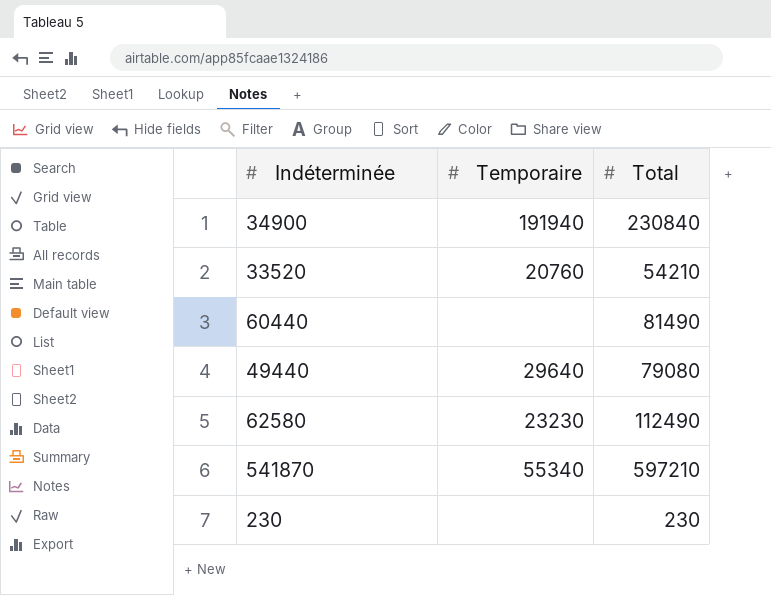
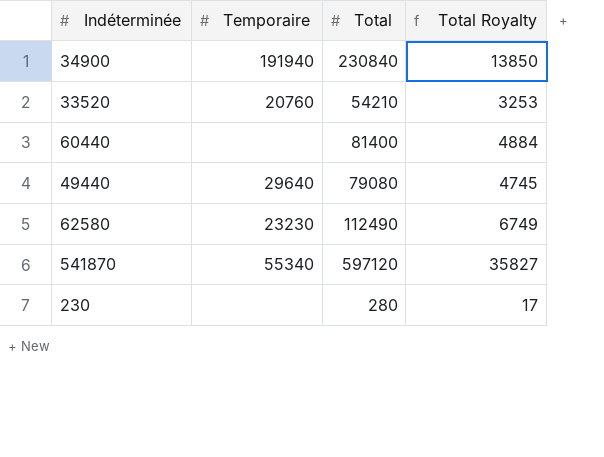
column Total Royalty | formula: none -> [Total] * 0.06
60440 | Total: 81490 -> 81400
541870 | Total: 597210 -> 597120
230 | Total: 230 -> 280

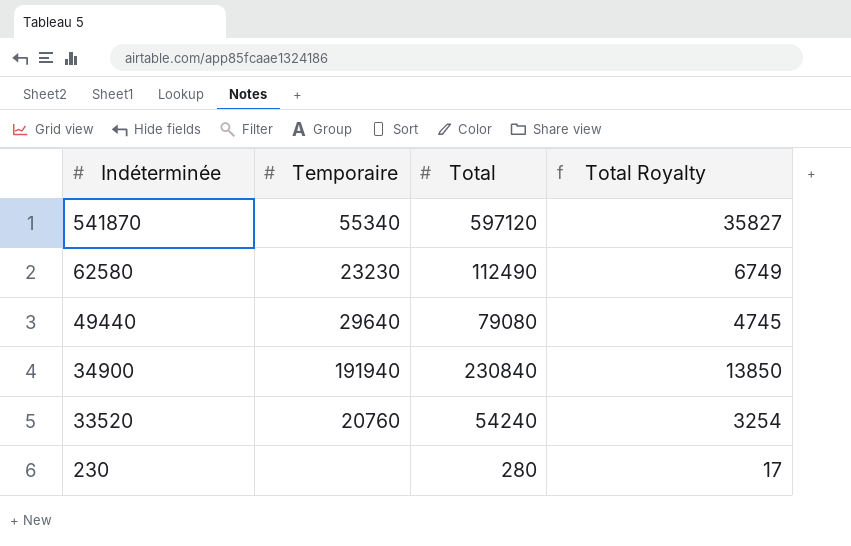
row order: none -> Indéterminée descending
row 60440: none | 81400 | 4884 -> none
33520 | Total: 54210 -> 54240
33520 | Total Royalty: 3253 -> 3254

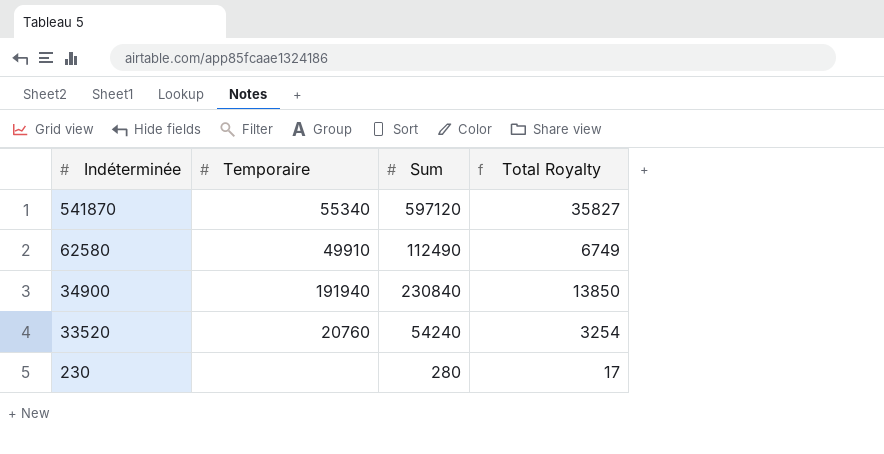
column name: Total -> Sum
row 49440: 29640 | 79080 | 4745 -> none
62580 | Temporaire: 23230 -> 49910

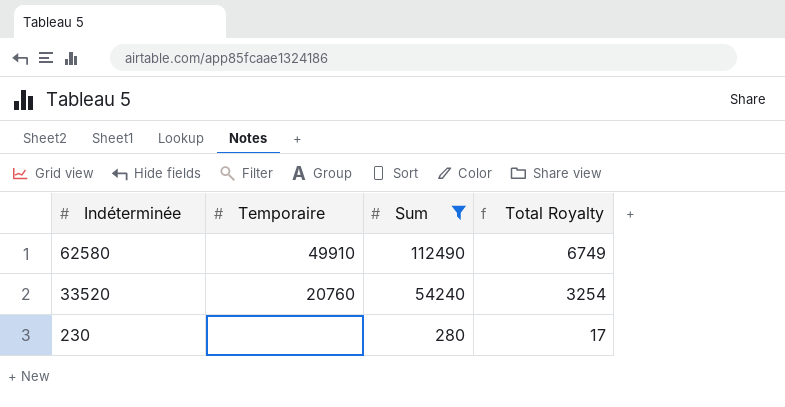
filter: none -> Sum <= 112490

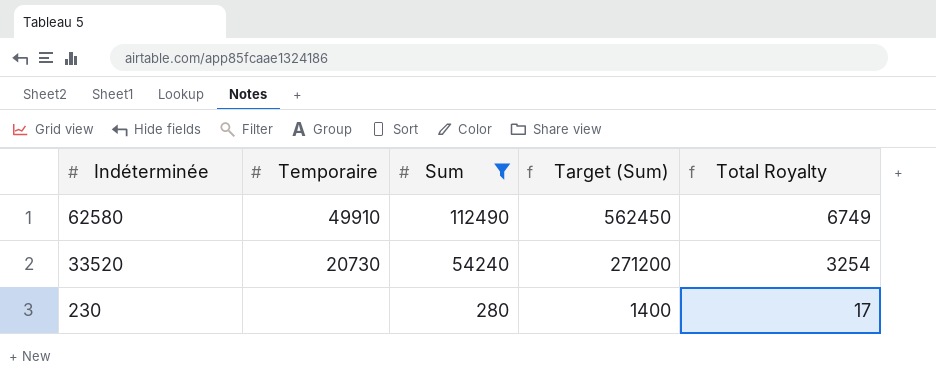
column Target (Sum) | formula: none -> [Sum] * 5
33520 | Temporaire: 20760 -> 20730

